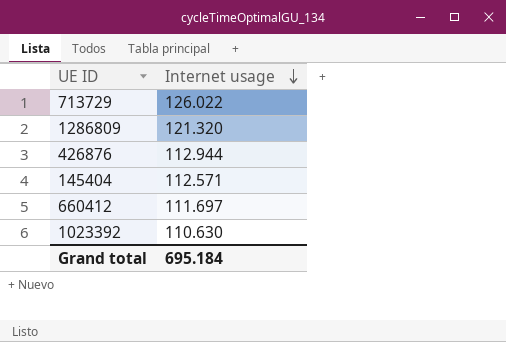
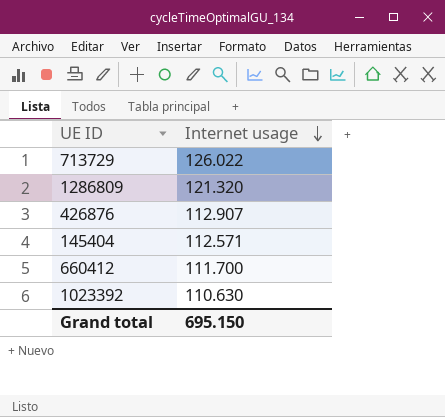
426876 | Internet usage: 112.944 -> 112.907
660412 | Internet usage: 111.697 -> 111.700
Grand total | Internet usage: 695.184 -> 695.150

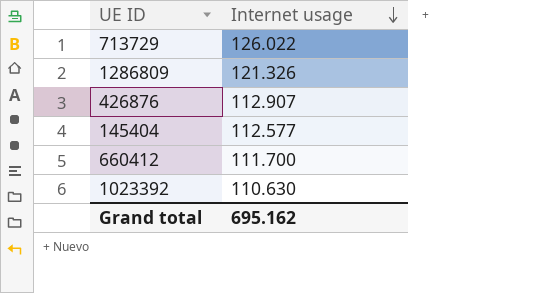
1286809 | Internet usage: 121.320 -> 121.326
145404 | Internet usage: 112.571 -> 112.577
Grand total | Internet usage: 695.150 -> 695.162

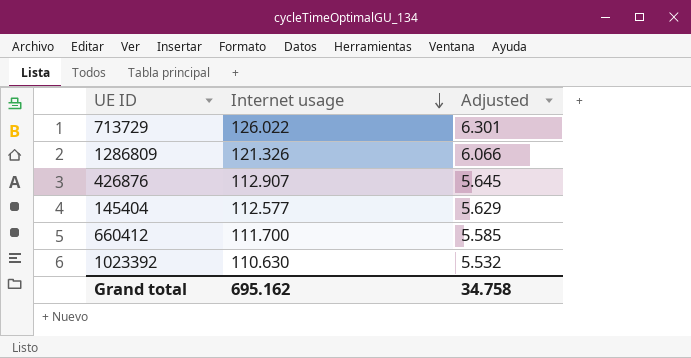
column Adjusted | formula: none -> [Internet usage] * 0.05

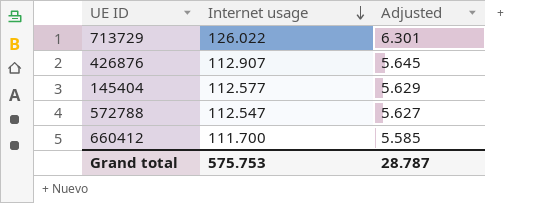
row 1286809: 121.326 | 6.066 -> none
row 1023392: 110.630 | 5.532 -> none
row 572788: none -> 112.547 | 5.627
Grand total | Internet usage: 695.162 -> 575.753
Grand total | Adjusted: 34.758 -> 28.787

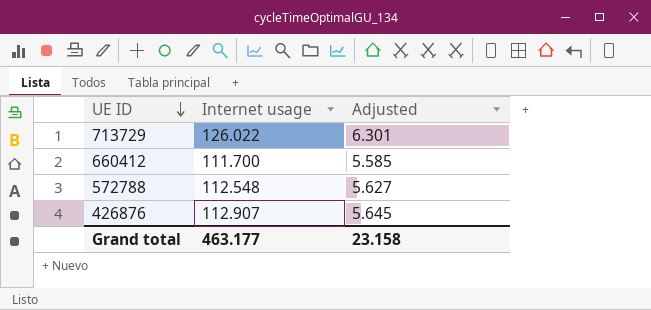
row order: Internet usage descending -> UE ID descending
row 145404: 112.577 | 5.629 -> none
572788 | Internet usage: 112.547 -> 112.548
Grand total | Internet usage: 575.753 -> 463.177
Grand total | Adjusted: 28.787 -> 23.158

